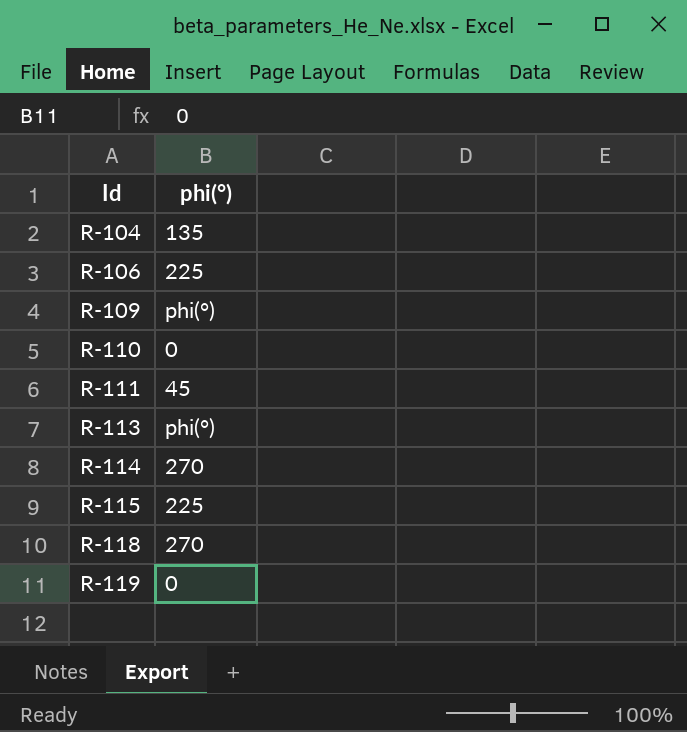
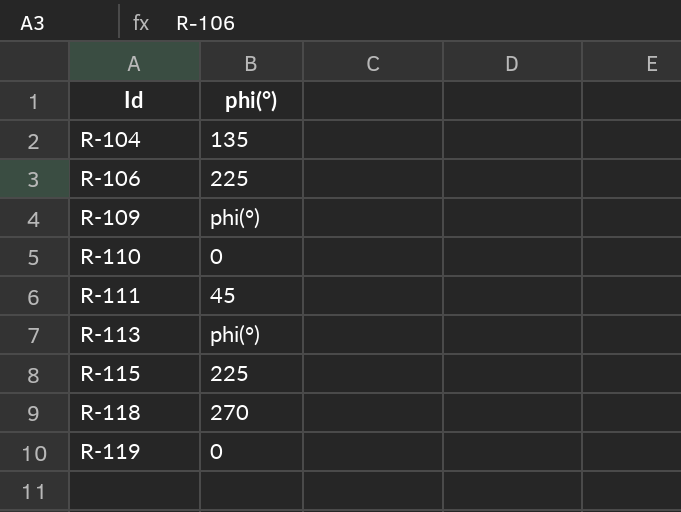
row R-114: 270 -> none

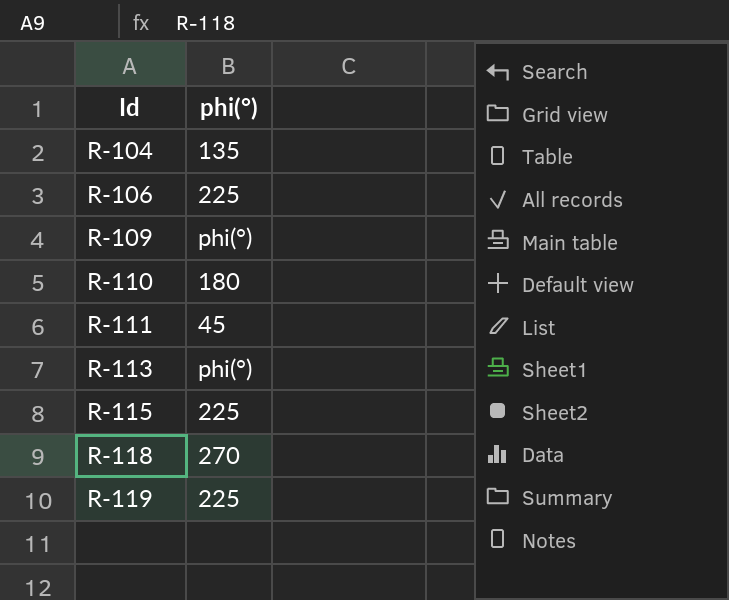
R-110 | phi(°): 0 -> 180
R-119 | phi(°): 0 -> 225

